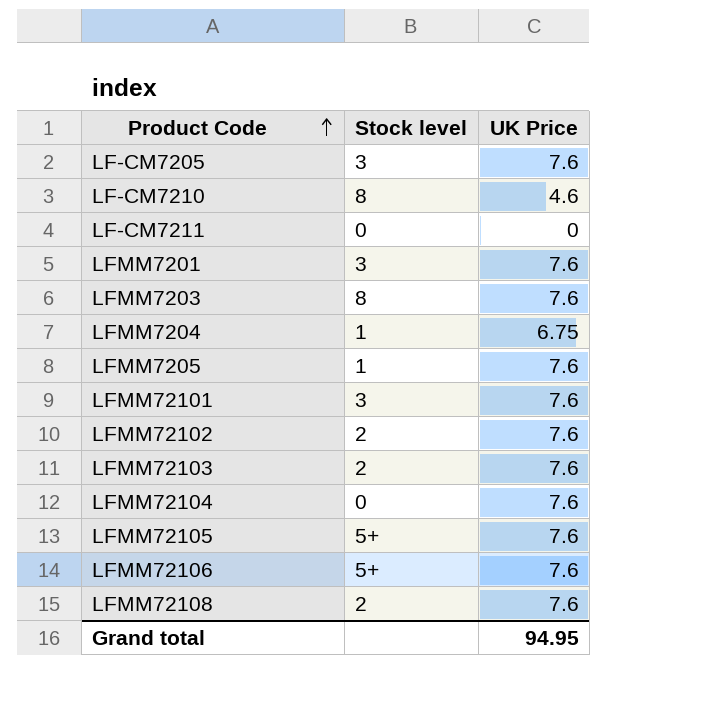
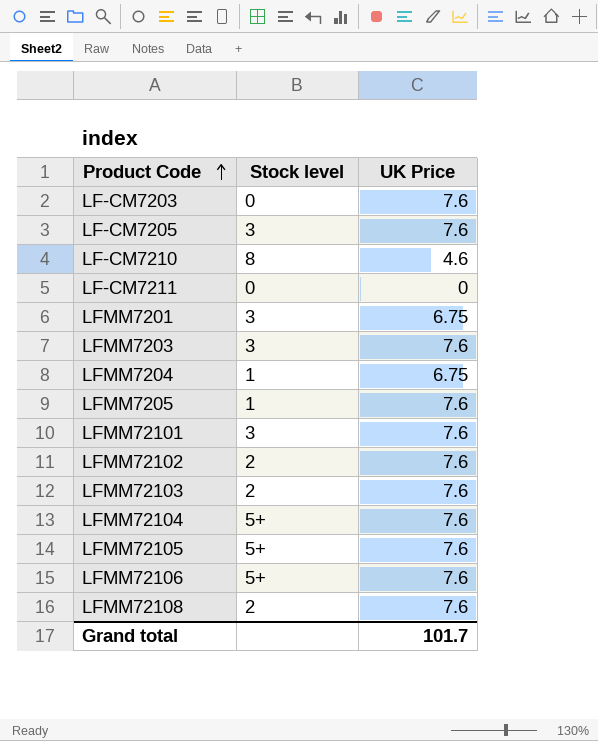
row LF-CM7203: none -> 0 | 7.6
LFMM7201 | UK Price: 7.6 -> 6.75
LFMM7203 | Stock level: 8 -> 3
LFMM72104 | Stock level: 0 -> 5+
Grand total | UK Price: 94.95 -> 101.7

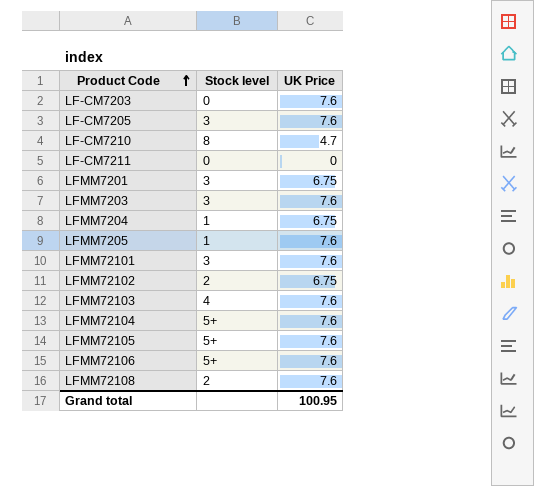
LF-CM7210 | UK Price: 4.6 -> 4.7
LFMM72102 | UK Price: 7.6 -> 6.75
LFMM72103 | Stock level: 2 -> 4
Grand total | UK Price: 101.7 -> 100.95

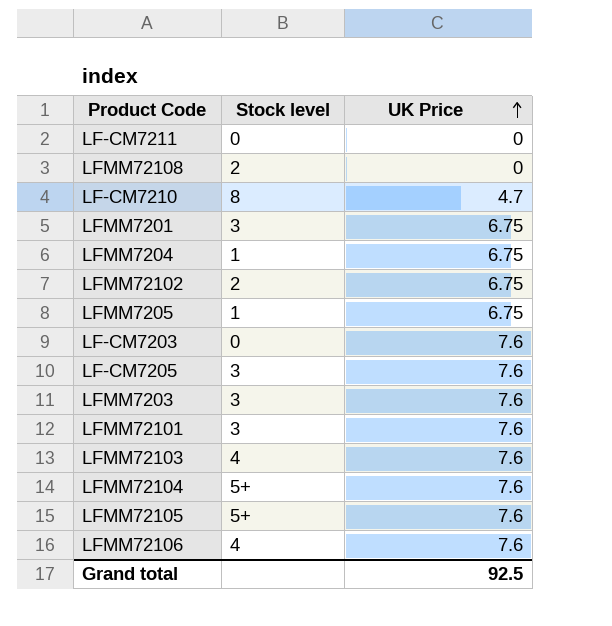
row order: Product Code ascending -> UK Price ascending
LFMM72108 | UK Price: 7.6 -> 0
LFMM7205 | UK Price: 7.6 -> 6.75
LFMM72106 | Stock level: 5+ -> 4
Grand total | UK Price: 100.95 -> 92.5

